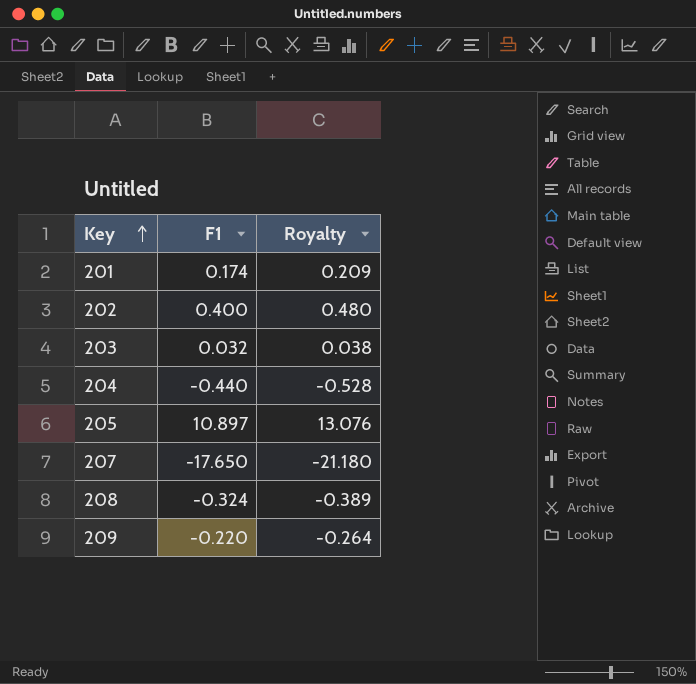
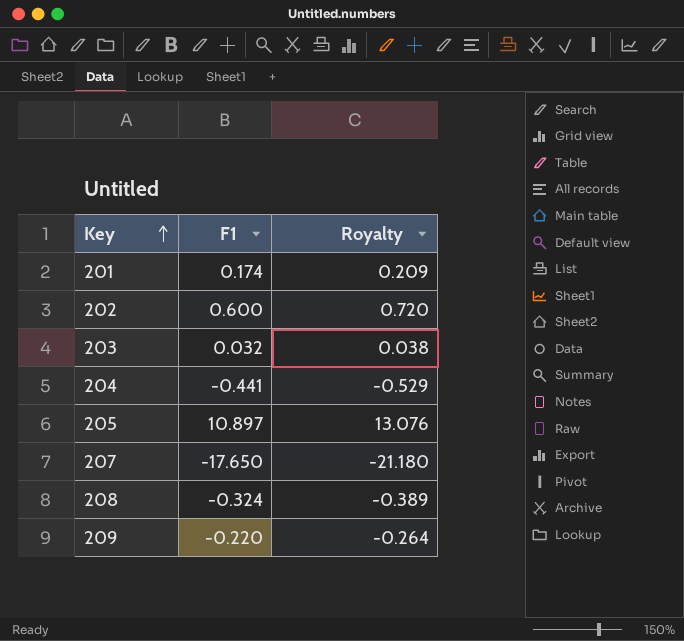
202 | F1: 0.400 -> 0.600
202 | Royalty: 0.480 -> 0.720
204 | F1: -0.440 -> -0.441
204 | Royalty: -0.528 -> -0.529

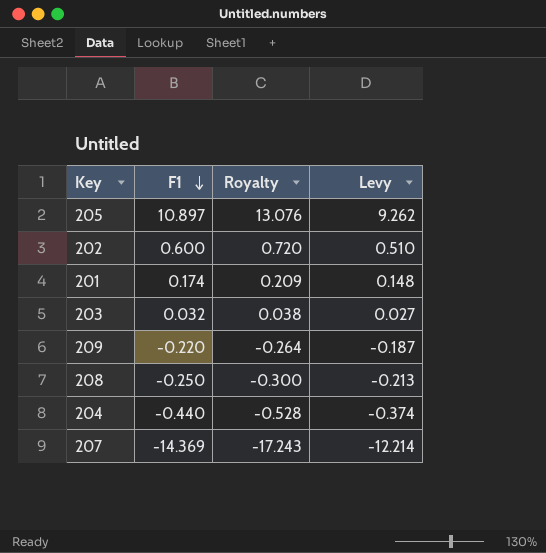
row order: Key ascending -> F1 descending
column Levy | formula: none -> [F1] * 0.85
208 | F1: -0.324 -> -0.250
208 | Royalty: -0.389 -> -0.300
204 | F1: -0.441 -> -0.440
204 | Royalty: -0.529 -> -0.528
207 | F1: -17.650 -> -14.369
207 | Royalty: -21.180 -> -17.243

